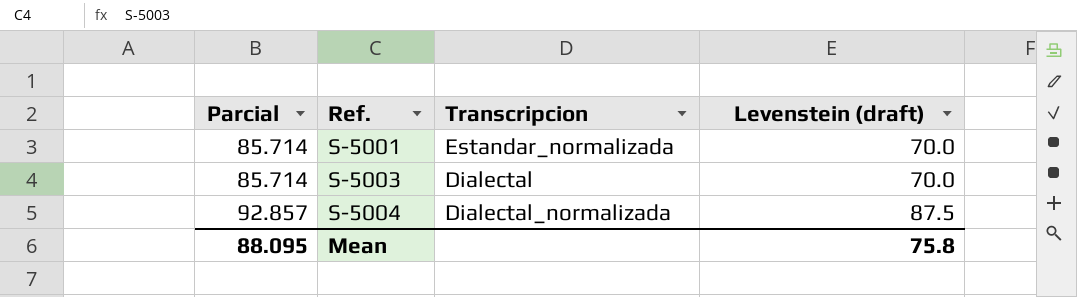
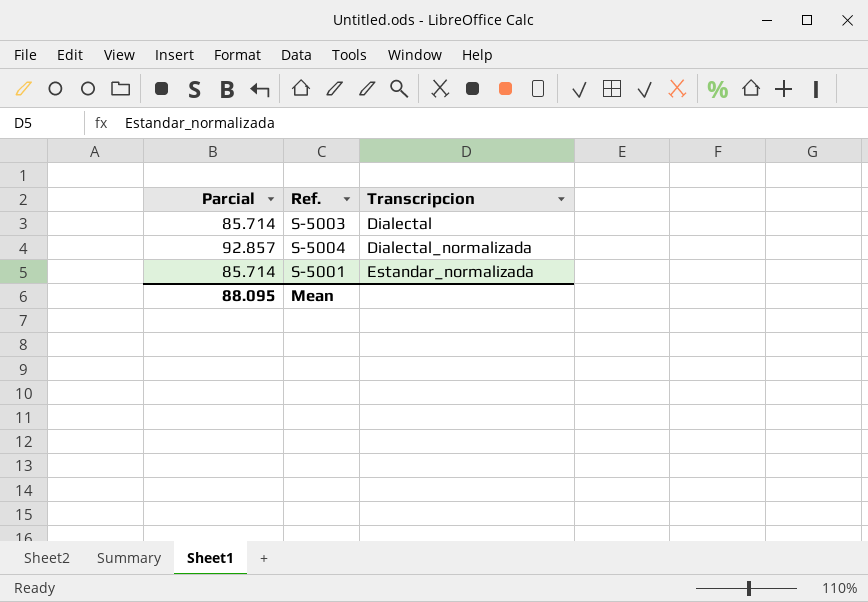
row order: Parcial ascending -> Transcripcion ascending
column Levenstein (draft) | position: 4 -> none

